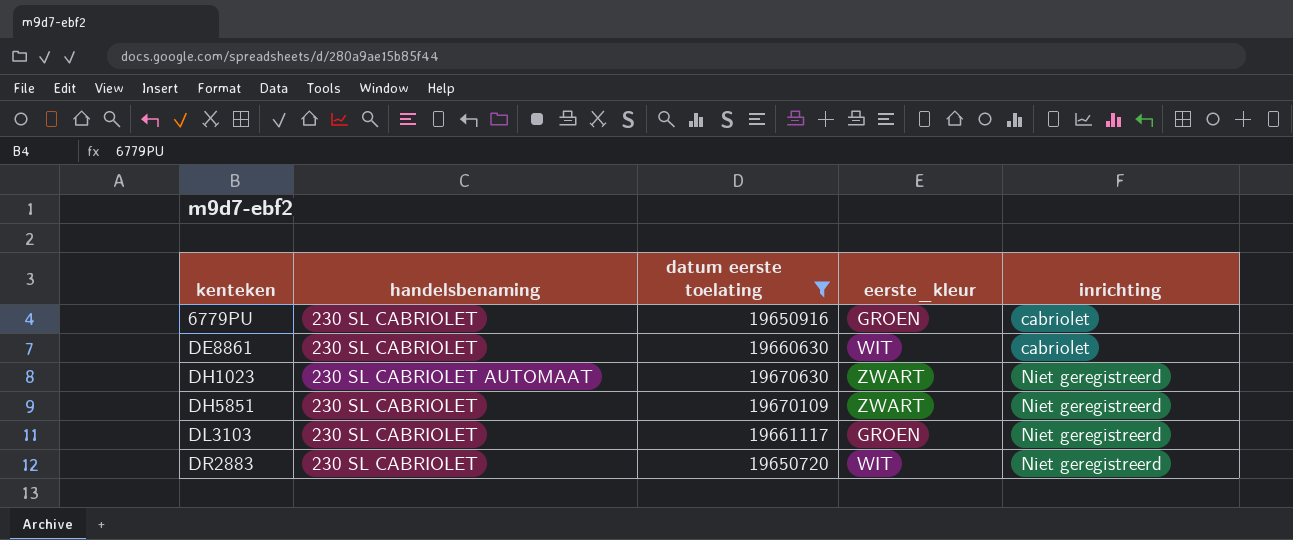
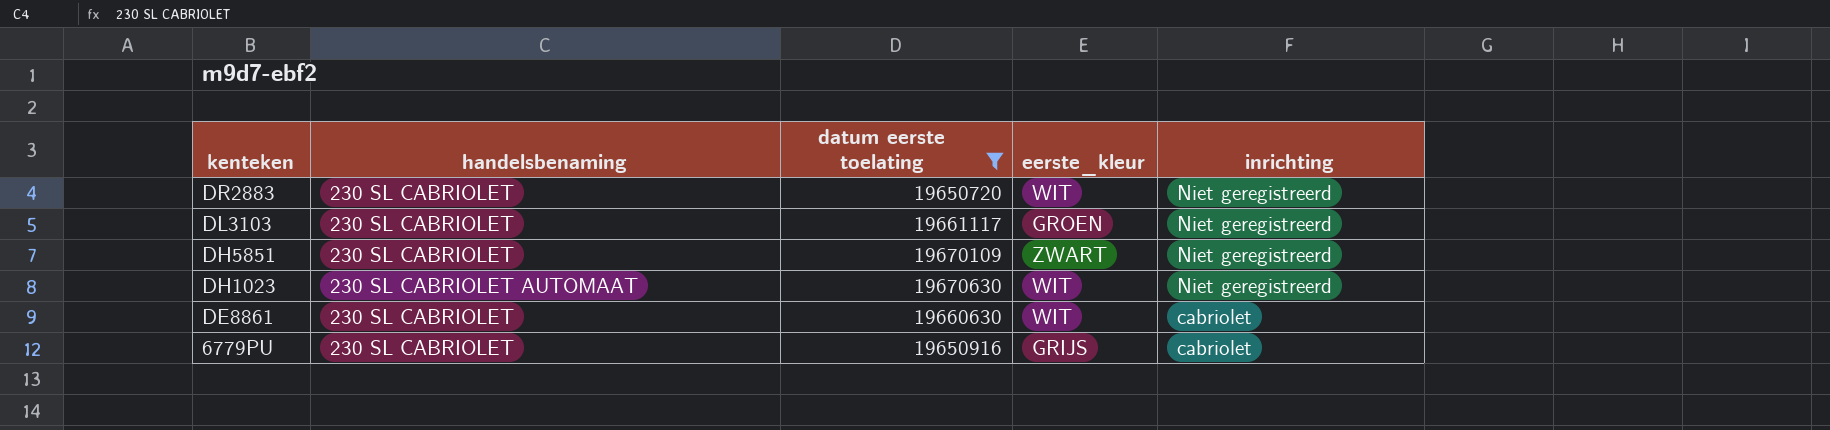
row order: kenteken ascending -> kenteken descending
DH1023 | eerste_kleur: ZWART -> WIT
6779PU | eerste_kleur: GROEN -> GRIJS

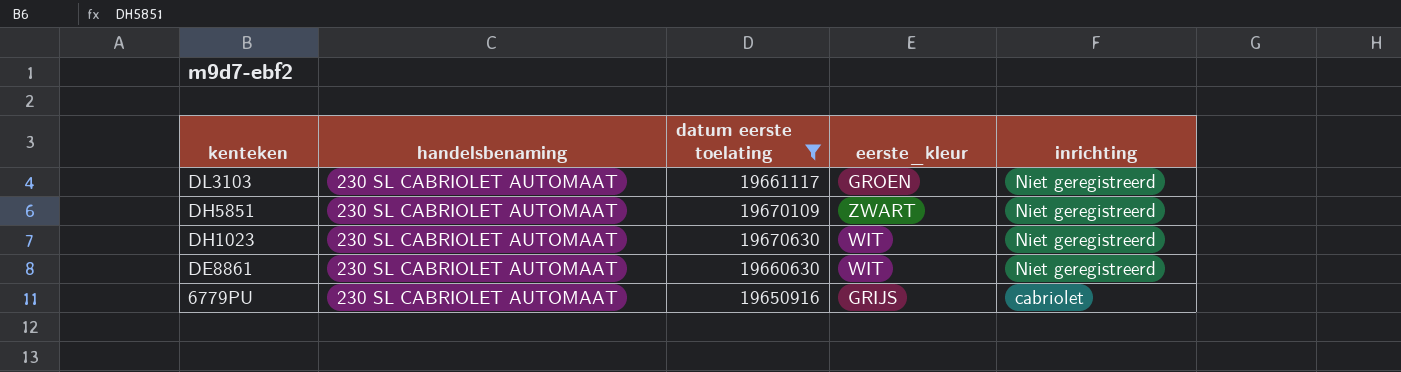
row DR2883: 230 SL CABRIOLET | 19650720 | WIT | Niet geregistreerd -> none
DL3103 | handelsbenaming: 230 SL CABRIOLET -> 230 SL CABRIOLET AUTOMAAT
DH5851 | handelsbenaming: 230 SL CABRIOLET -> 230 SL CABRIOLET AUTOMAAT
DE8861 | handelsbenaming: 230 SL CABRIOLET -> 230 SL CABRIOLET AUTOMAAT
DE8861 | inrichting: cabriolet -> Niet geregistreerd
6779PU | handelsbenaming: 230 SL CABRIOLET -> 230 SL CABRIOLET AUTOMAAT

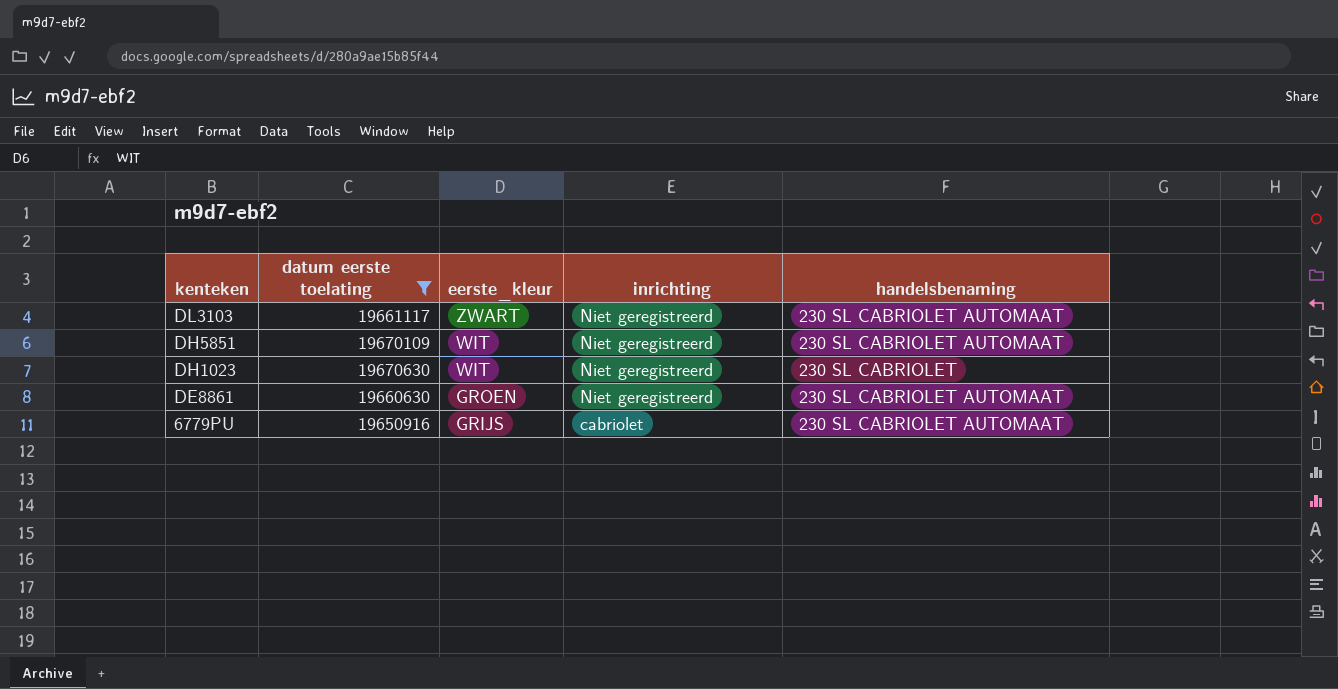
column handelsbenaming | position: 2 -> 5
DL3103 | eerste_kleur: GROEN -> ZWART
DH5851 | eerste_kleur: ZWART -> WIT
DH1023 | handelsbenaming: 230 SL CABRIOLET AUTOMAAT -> 230 SL CABRIOLET
DE8861 | eerste_kleur: WIT -> GROEN

